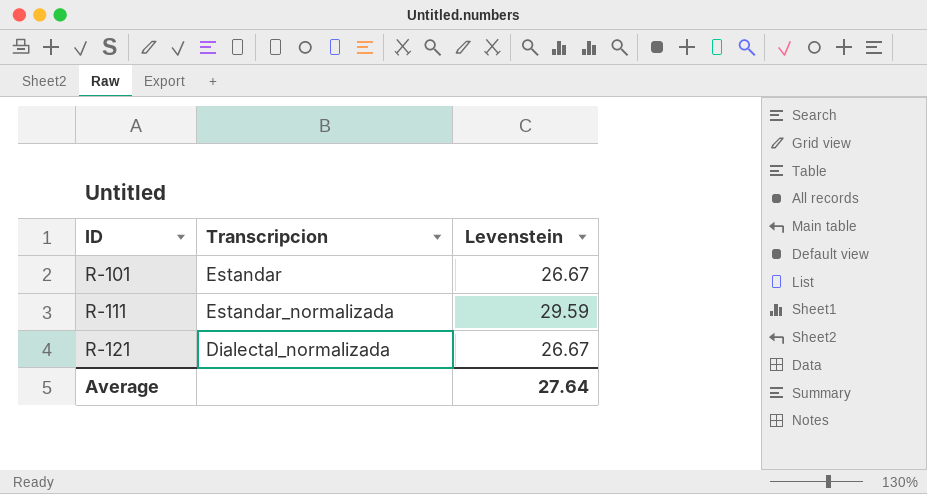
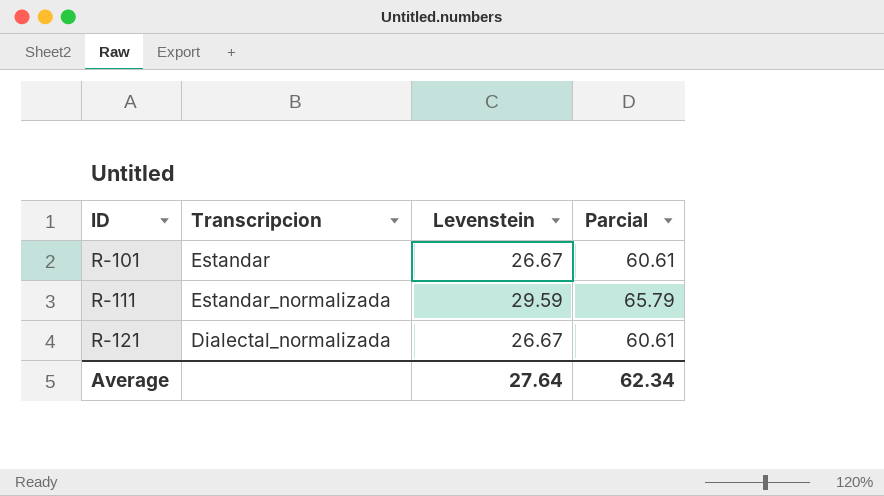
column Parcial | position: none -> 4

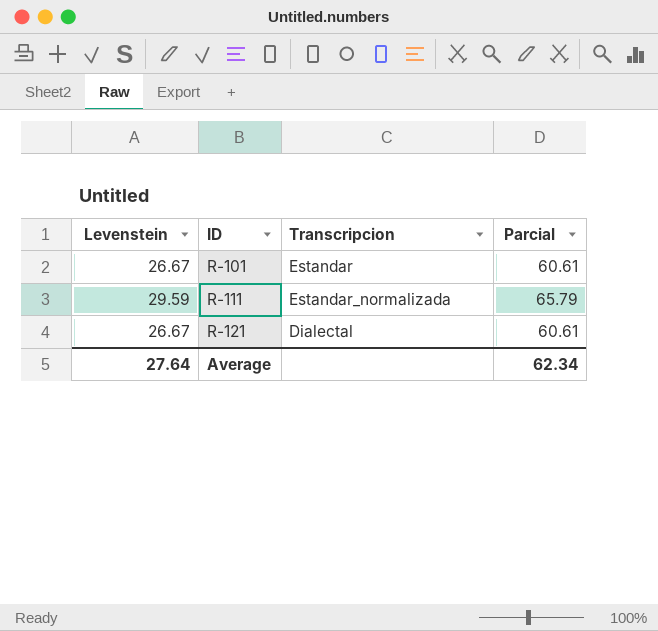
column Levenstein | position: 3 -> 1
R-121 | Transcripcion: Dialectal_normalizada -> Dialectal

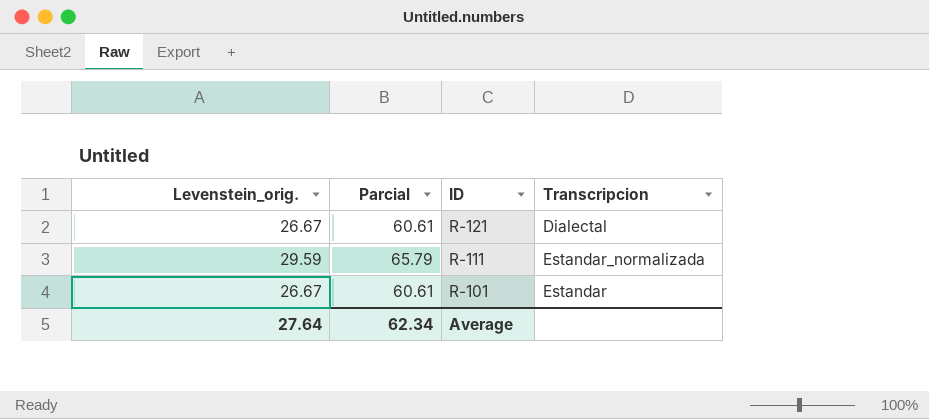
row order: ID ascending -> ID descending
column name: Levenstein -> Levenstein_orig.
column Parcial | position: 4 -> 2

